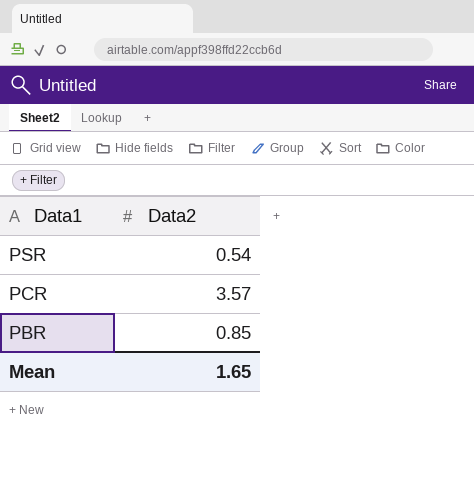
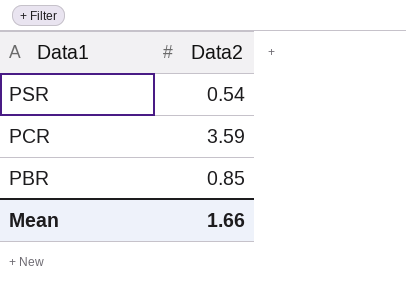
PCR | Data2: 3.57 -> 3.59
Mean | Data2: 1.65 -> 1.66

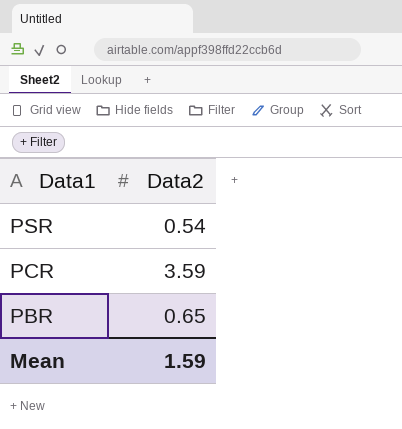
PBR | Data2: 0.85 -> 0.65
Mean | Data2: 1.66 -> 1.59

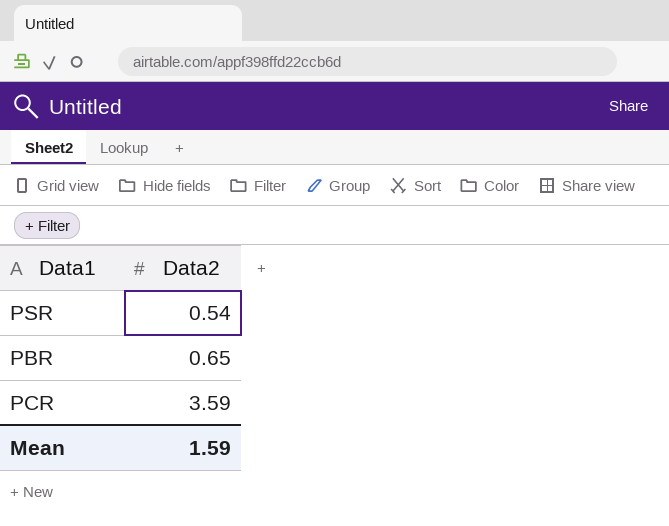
row order: Data1 descending -> Data2 ascending

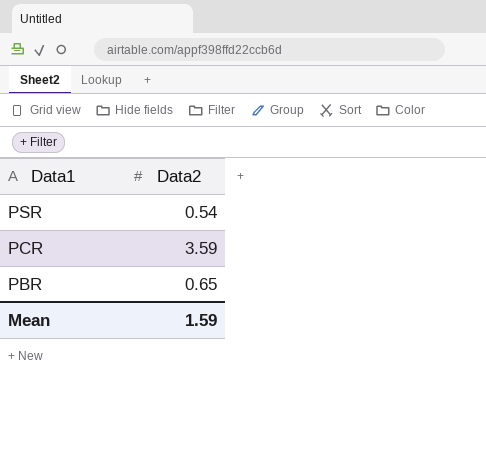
row order: Data2 ascending -> Data1 descending

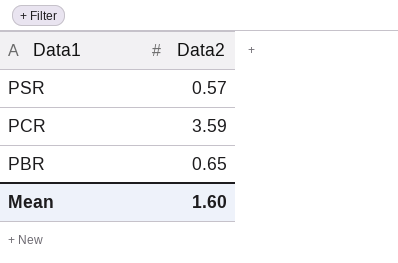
PSR | Data2: 0.54 -> 0.57
Mean | Data2: 1.59 -> 1.60

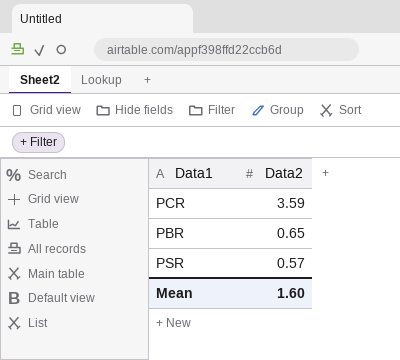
row order: Data1 descending -> Data2 descending

